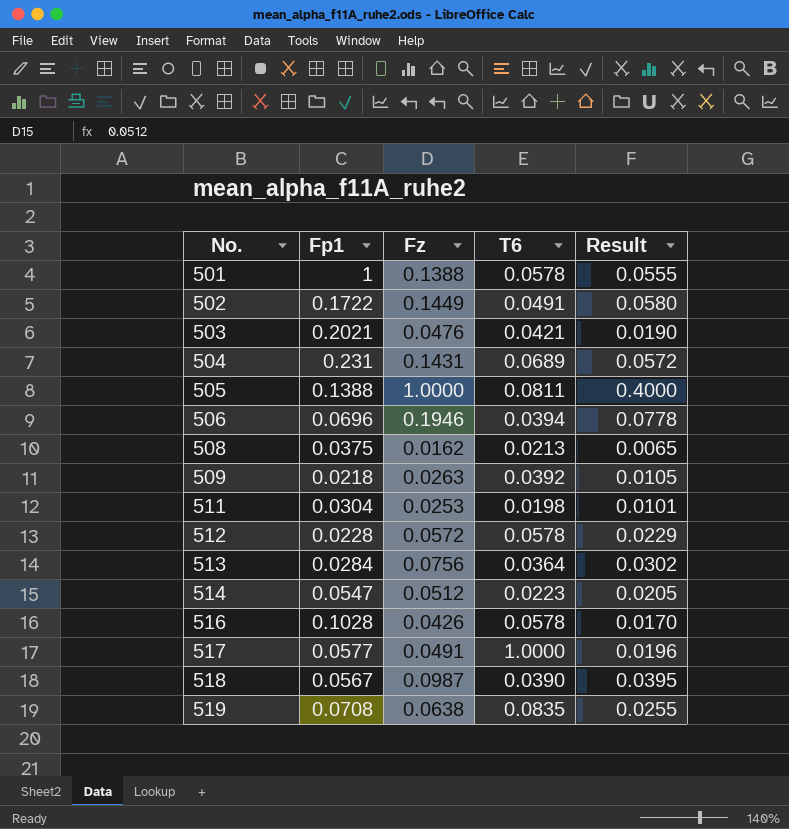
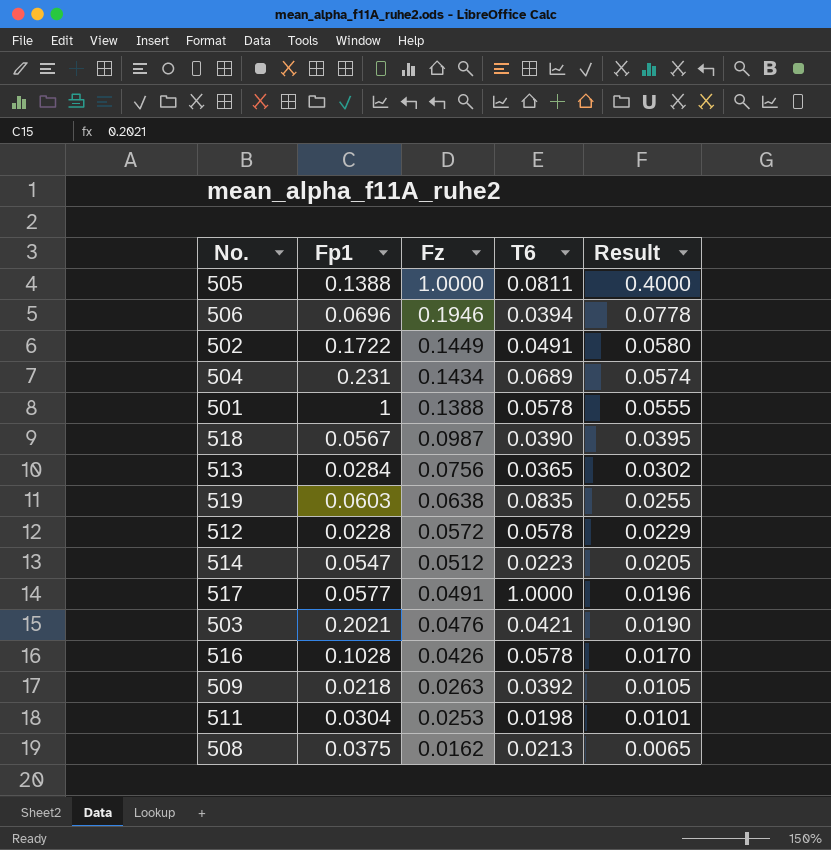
row order: No. ascending -> Fz descending
504 | Fz: 0.1431 -> 0.1434
504 | Result: 0.0572 -> 0.0574
513 | T6: 0.0364 -> 0.0365
519 | Fp1: 0.0708 -> 0.0603

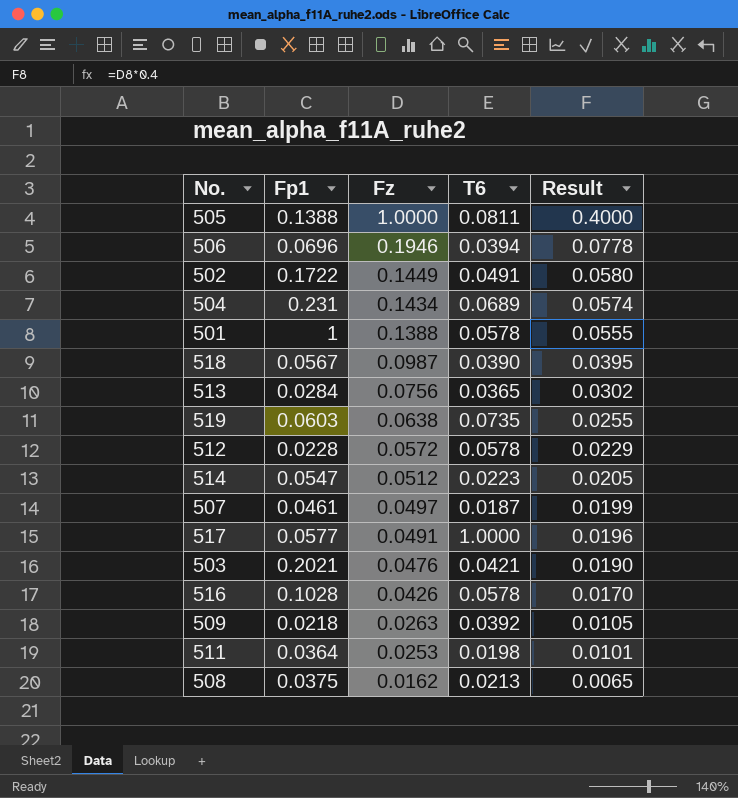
519 | T6: 0.0835 -> 0.0735
row 507: none -> 0.0461 | 0.0497 | 0.0187 | 0.0199
511 | Fp1: 0.0304 -> 0.0364

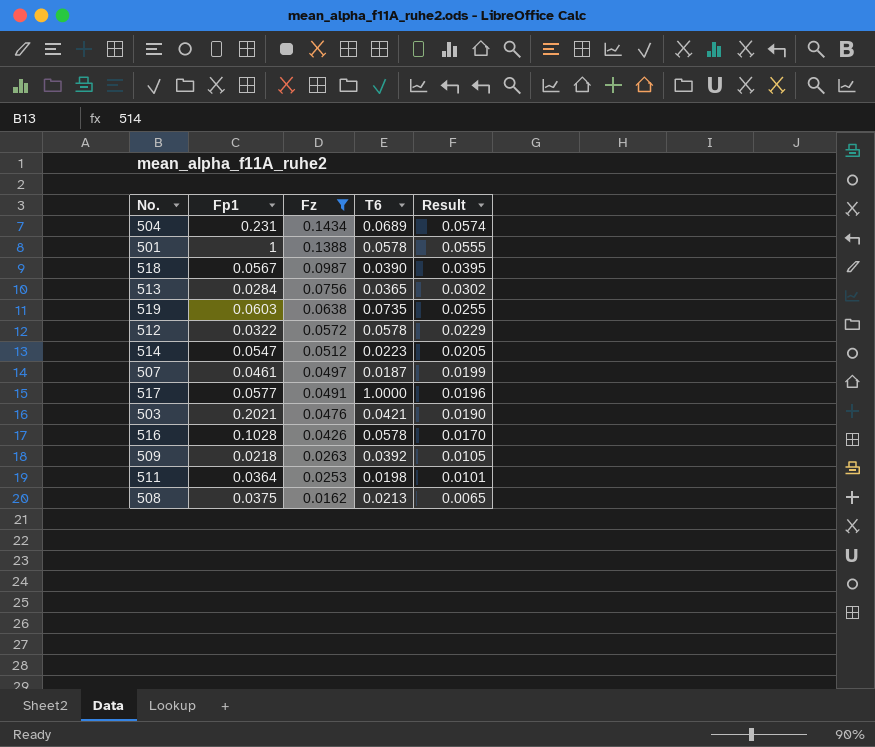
filter: none -> Fz <= 0.1434
512 | Fp1: 0.0228 -> 0.0322

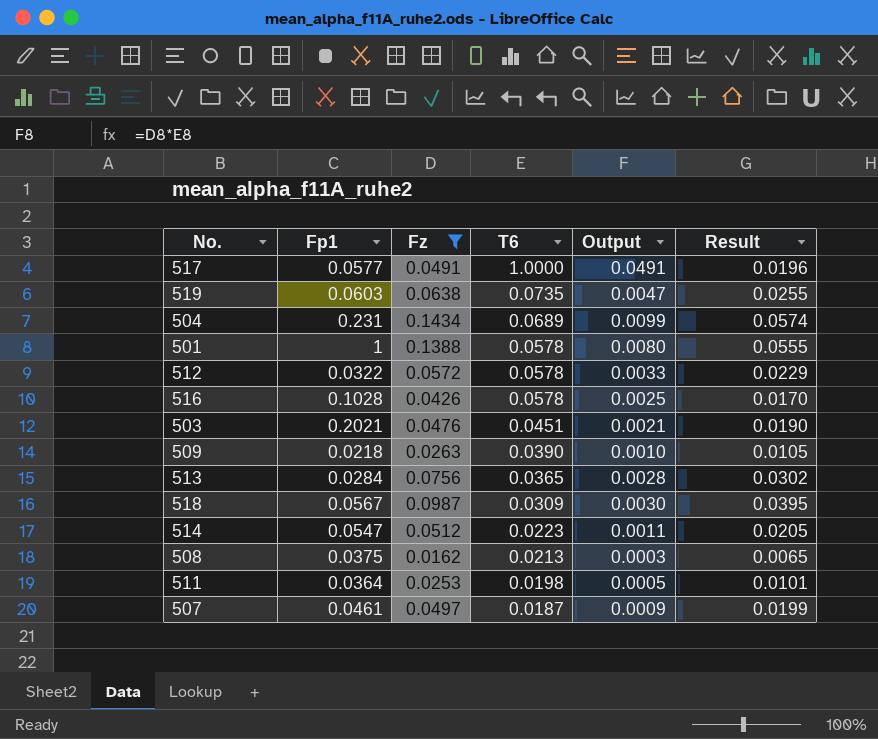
row order: Fz descending -> T6 descending
column Output | formula: none -> [Fz] * [T6]
503 | T6: 0.0421 -> 0.0451
509 | T6: 0.0392 -> 0.0390
518 | T6: 0.0390 -> 0.0309

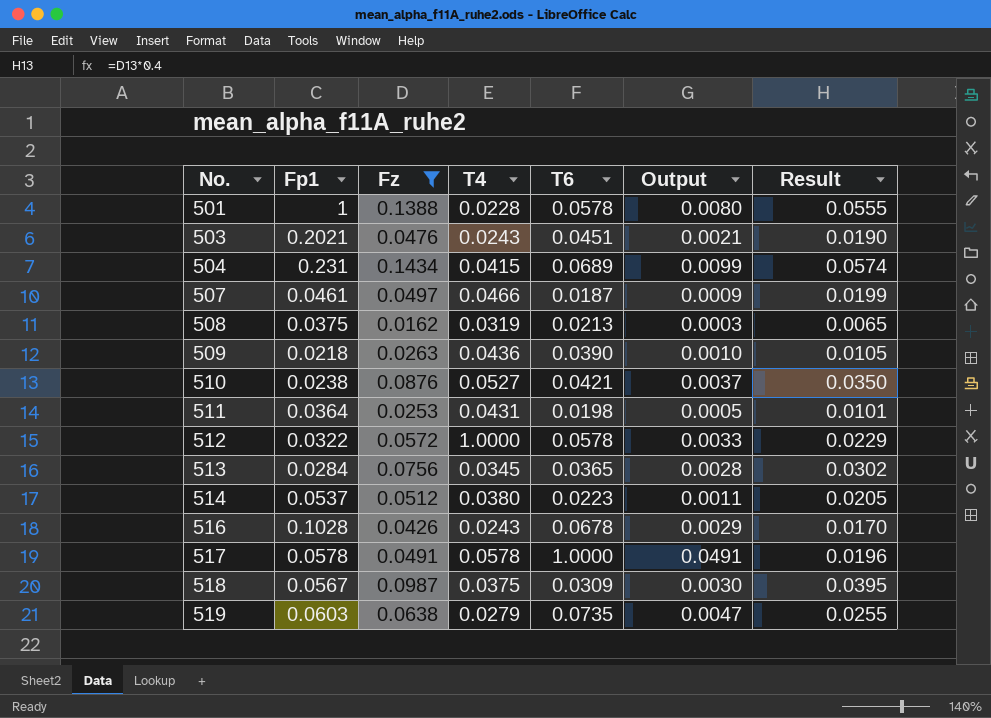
row order: T6 descending -> No. ascending
column T4 | position: none -> 4
row 510: none -> 0.0238 | 0.0876 | 0.0527 | 0.0421 | 0.0037 | 0.0350
514 | Fp1: 0.0547 -> 0.0537
516 | T6: 0.0578 -> 0.0678
516 | Output: 0.0025 -> 0.0029
517 | Fp1: 0.0577 -> 0.0578

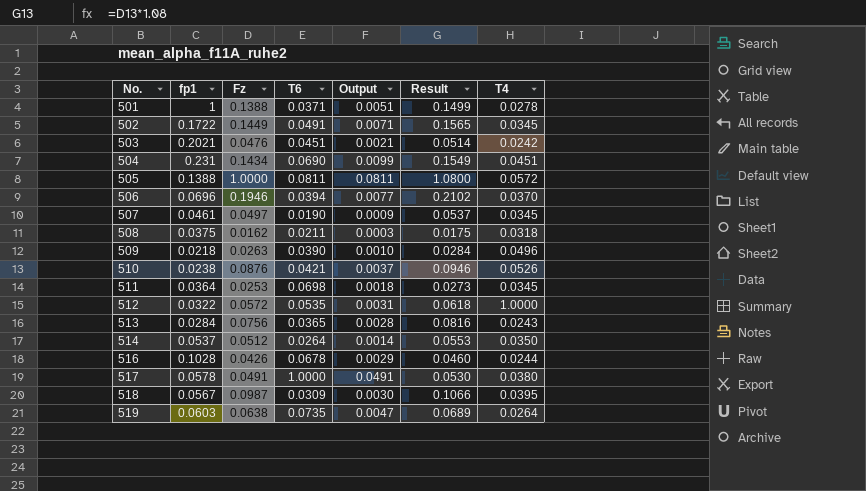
filter: Fz <= 0.1434 -> none
column name: Fp1 -> fp1
column Result | formula: [Fz] * 0.4 -> [Fz] * 1.08
column T4 | position: 4 -> 7
501 | T6: 0.0578 -> 0.0371
501 | Output: 0.0080 -> 0.0051
501 | T4: 0.0228 -> 0.0278
503 | T4: 0.0243 -> 0.0242
504 | T6: 0.0689 -> 0.0690
504 | T4: 0.0415 -> 0.0451
507 | T6: 0.0187 -> 0.0190
507 | T4: 0.0466 -> 0.0345
508 | T6: 0.0213 -> 0.0211
508 | T4: 0.0319 -> 0.0318
509 | T4: 0.0436 -> 0.0496
510 | T4: 0.0527 -> 0.0526
511 | T6: 0.0198 -> 0.0698
511 | Output: 0.0005 -> 0.0018
511 | T4: 0.0431 -> 0.0345
512 | T6: 0.0578 -> 0.0535
512 | Output: 0.0033 -> 0.0031
513 | T4: 0.0345 -> 0.0243
514 | T6: 0.0223 -> 0.0264
514 | Output: 0.0011 -> 0.0014
514 | T4: 0.0380 -> 0.0350
516 | T4: 0.0243 -> 0.0244
517 | T4: 0.0578 -> 0.0380
518 | T4: 0.0375 -> 0.0395
519 | T4: 0.0279 -> 0.0264

